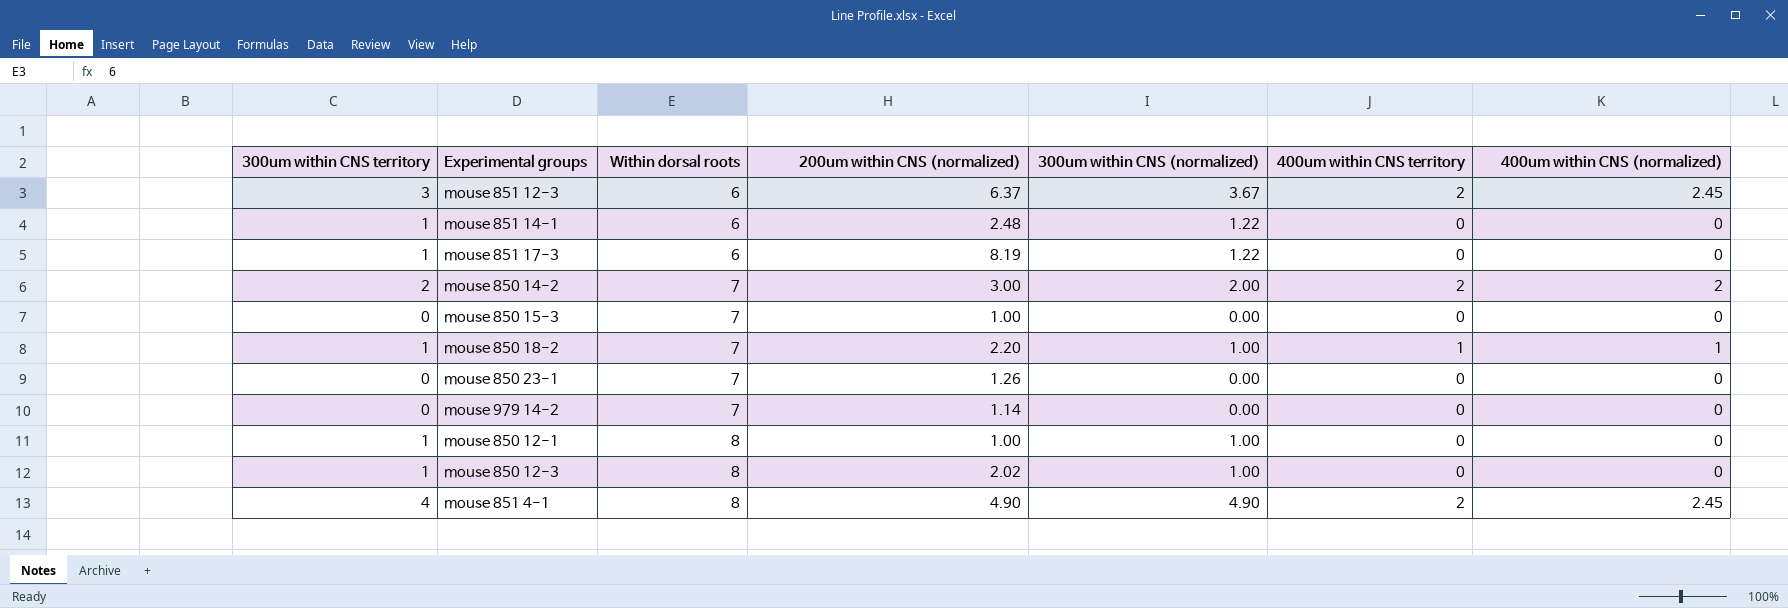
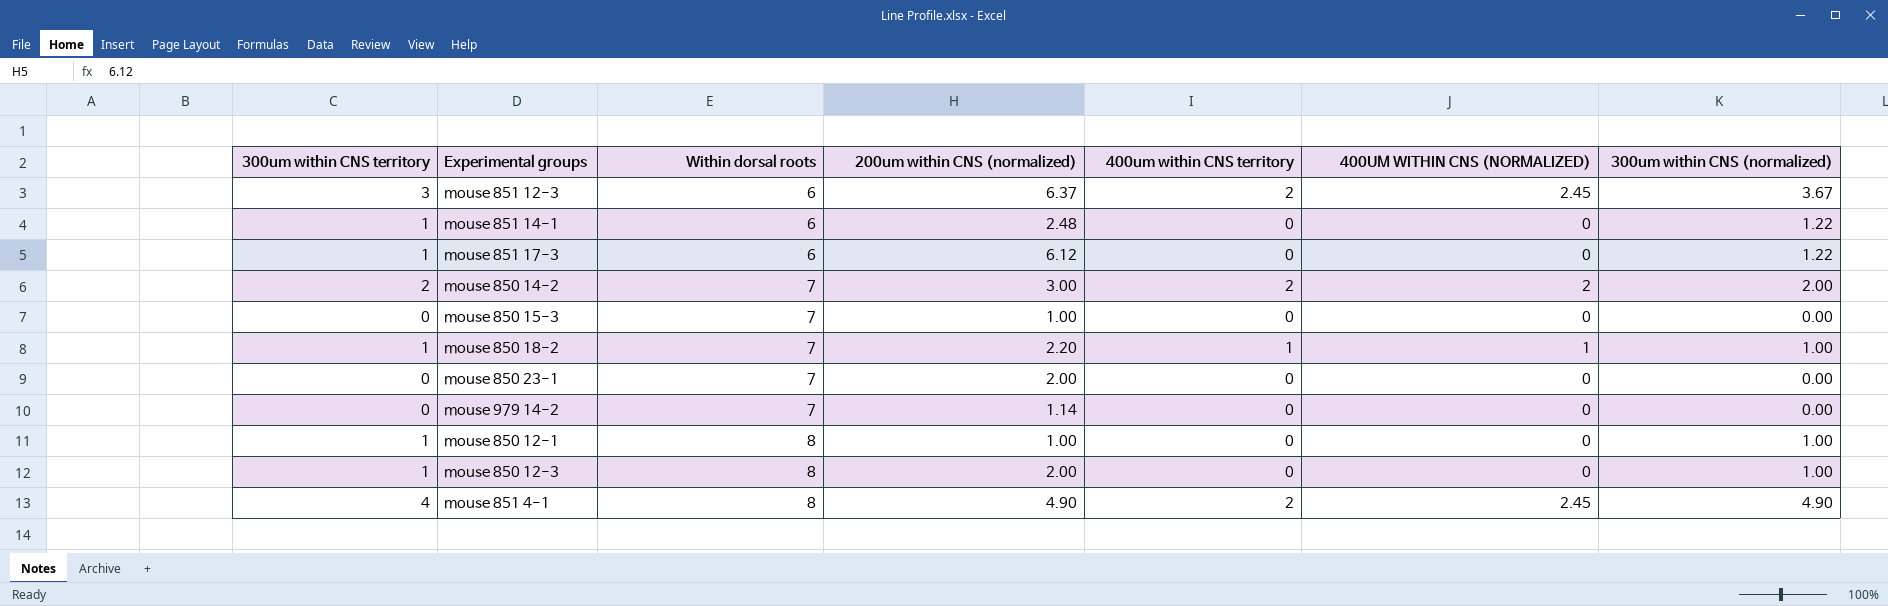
column name: 400um within CNS (normalized) -> 400UM WITHIN CNS (NORMALIZED)
column 300um within CNS (normalized) | position: 5 -> 7
mouse 851 17-3 | 200um within CNS (normalized): 8.19 -> 6.12
mouse 850 23-1 | 200um within CNS (normalized): 1.26 -> 2.00
mouse 850 12-3 | 200um within CNS (normalized): 2.02 -> 2.00

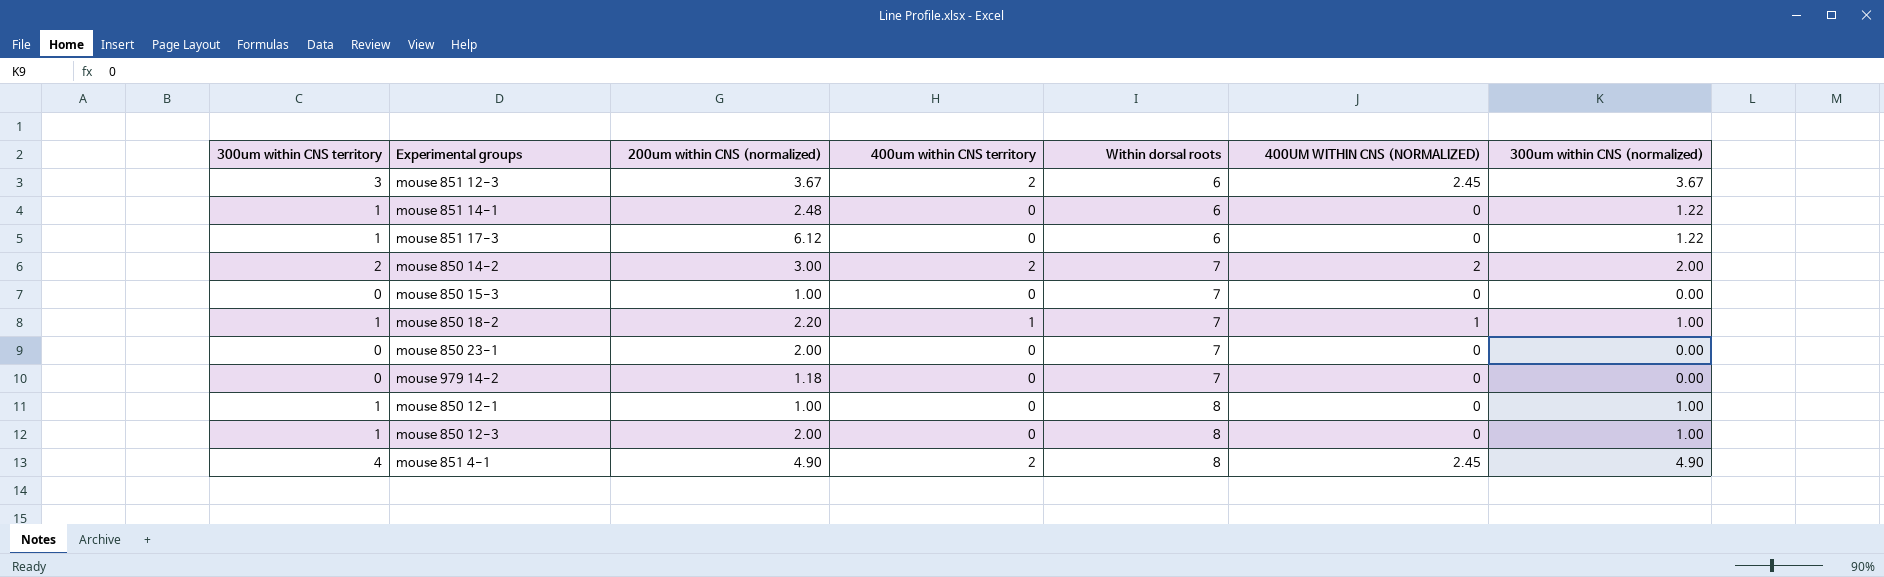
column Within dorsal roots | position: 3 -> 5
mouse 851 12-3 | 200um within CNS (normalized): 6.37 -> 3.67
mouse 979 14-2 | 200um within CNS (normalized): 1.14 -> 1.18

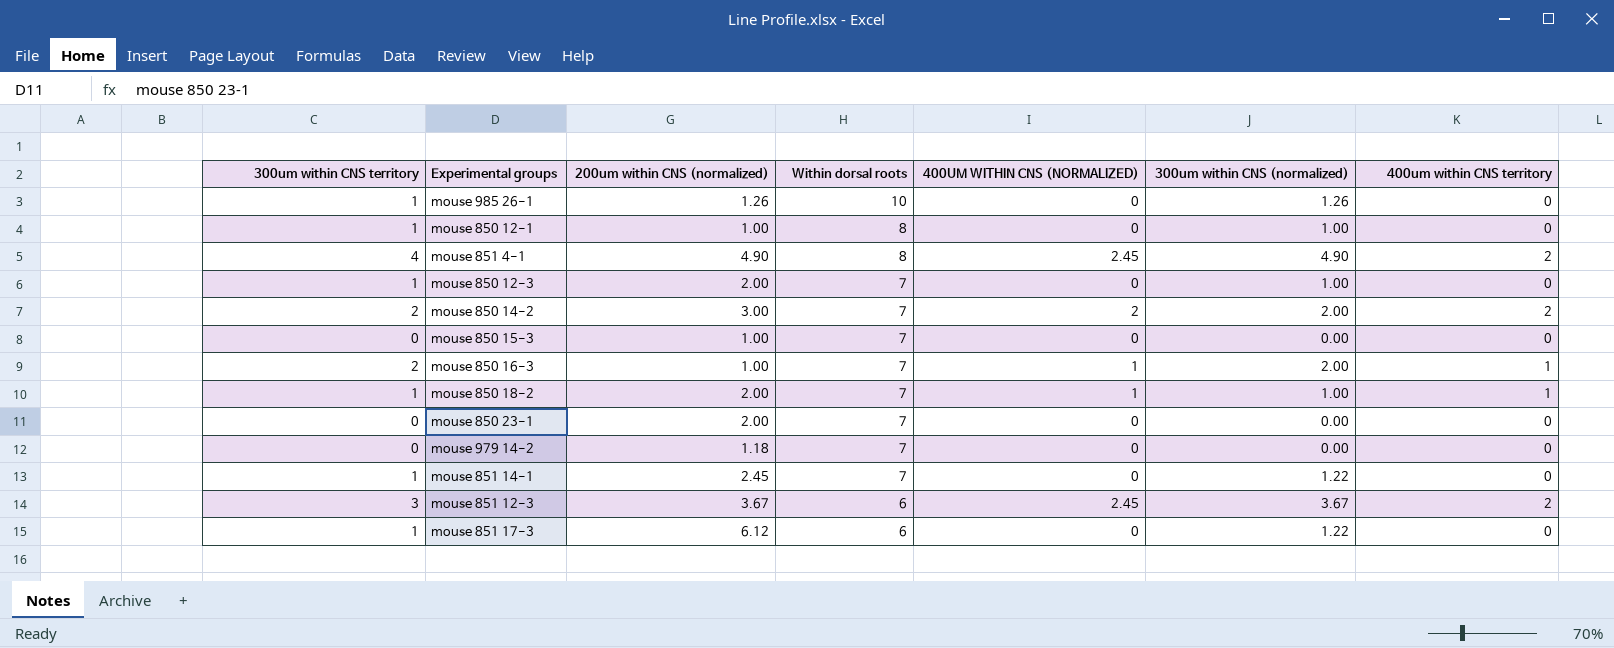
row order: Within dorsal roots ascending -> Within dorsal roots descending
column 400um within CNS territory | position: 4 -> 7
row mouse 985 26-1: none -> 1 | 1.26 | 10 | 0 | 1.26 | 0
mouse 850 12-3 | Within dorsal roots: 8 -> 7
row mouse 850 16-3: none -> 2 | 1.00 | 7 | 1 | 2.00 | 1
mouse 850 18-2 | 200um within CNS (normalized): 2.20 -> 2.00
mouse 851 14-1 | 200um within CNS (normalized): 2.48 -> 2.45
mouse 851 14-1 | Within dorsal roots: 6 -> 7

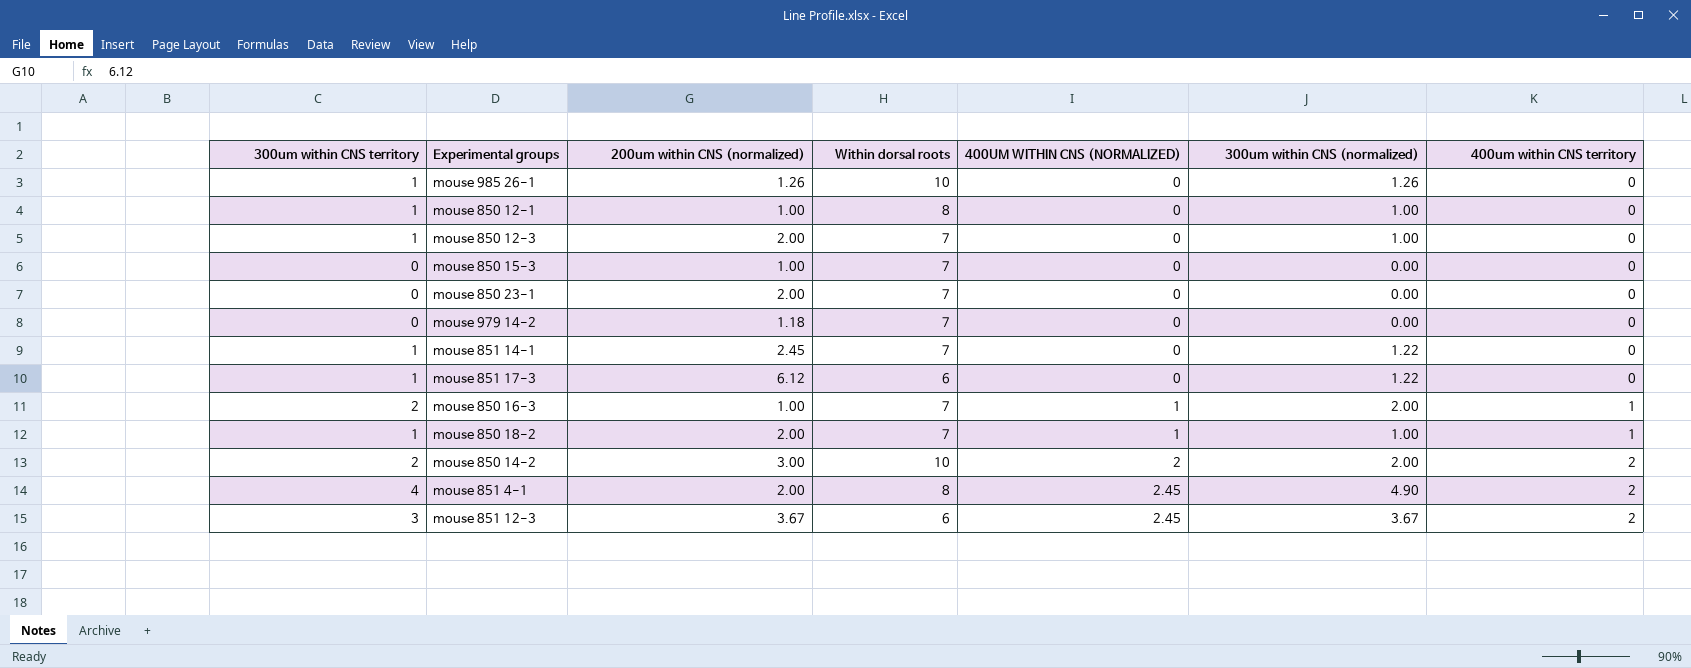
row order: Within dorsal roots descending -> 400UM WITHIN CNS (NORMALIZED) ascending
mouse 850 14-2 | Within dorsal roots: 7 -> 10
mouse 851 4-1 | 200um within CNS (normalized): 4.90 -> 2.00

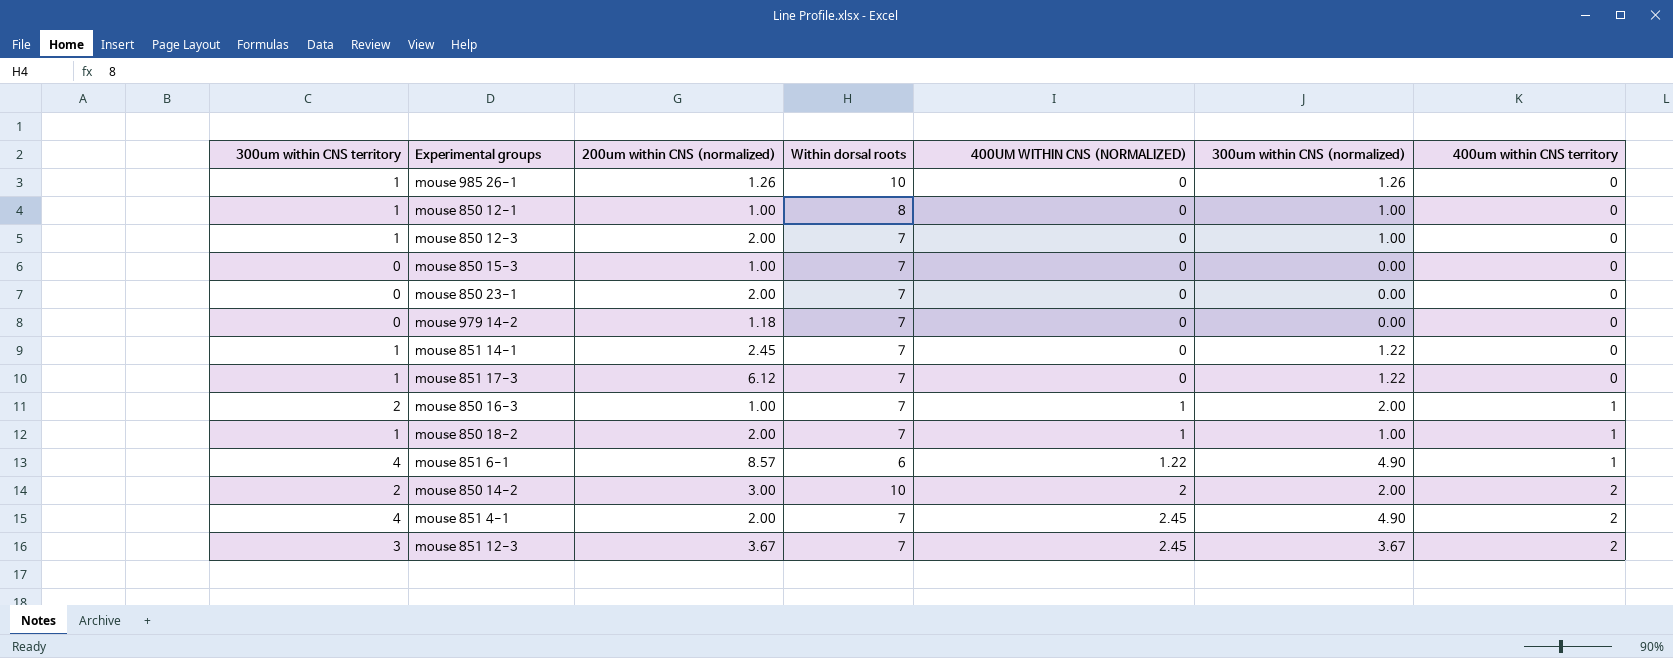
mouse 851 17-3 | Within dorsal roots: 6 -> 7
row mouse 851 6-1: none -> 4 | 8.57 | 6 | 1.22 | 4.90 | 1
mouse 851 4-1 | Within dorsal roots: 8 -> 7
mouse 851 12-3 | Within dorsal roots: 6 -> 7

